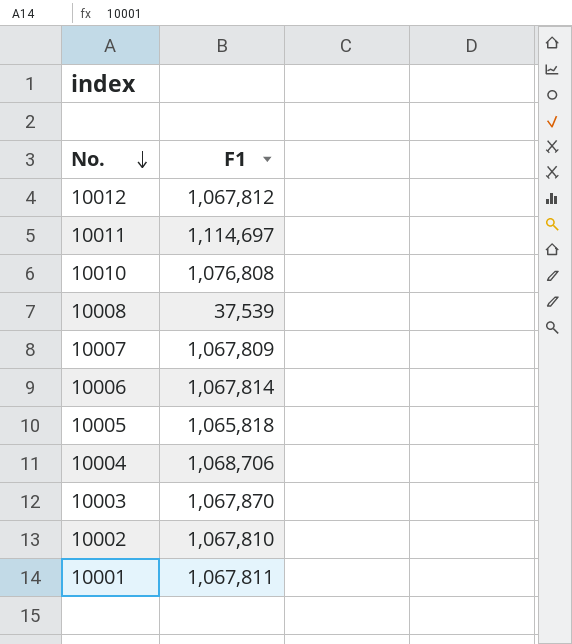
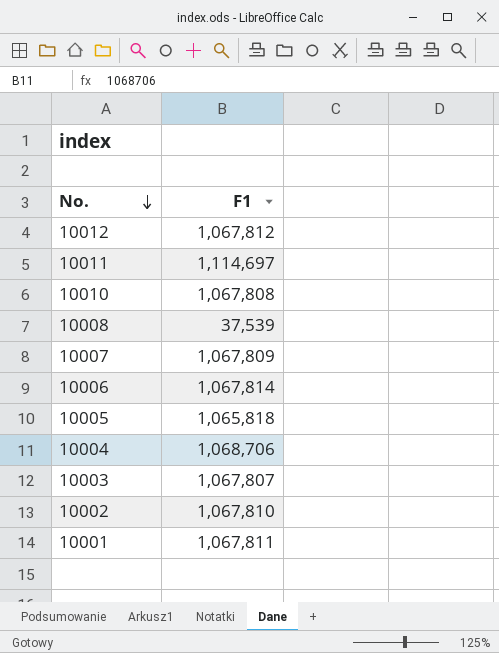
10010 | F1: 1,076,808 -> 1,067,808
10003 | F1: 1,067,870 -> 1,067,807

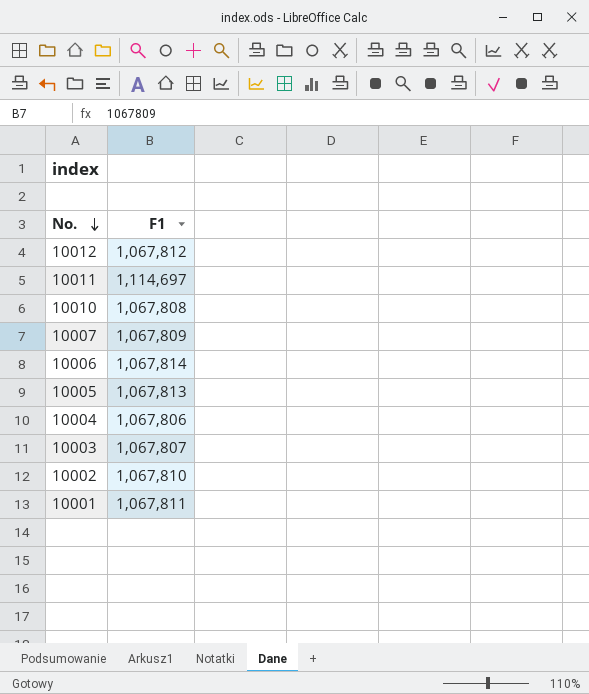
row 10008: 37,539 -> none
10005 | F1: 1,065,818 -> 1,067,813
10004 | F1: 1,068,706 -> 1,067,806

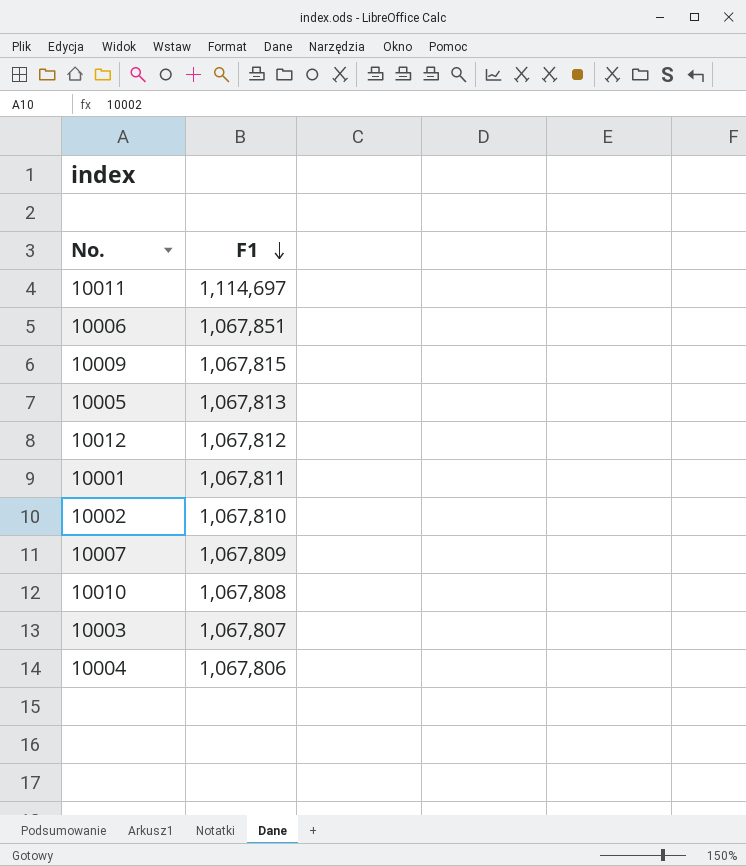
row order: No. descending -> F1 descending
10006 | F1: 1,067,814 -> 1,067,851
row 10009: none -> 1,067,815

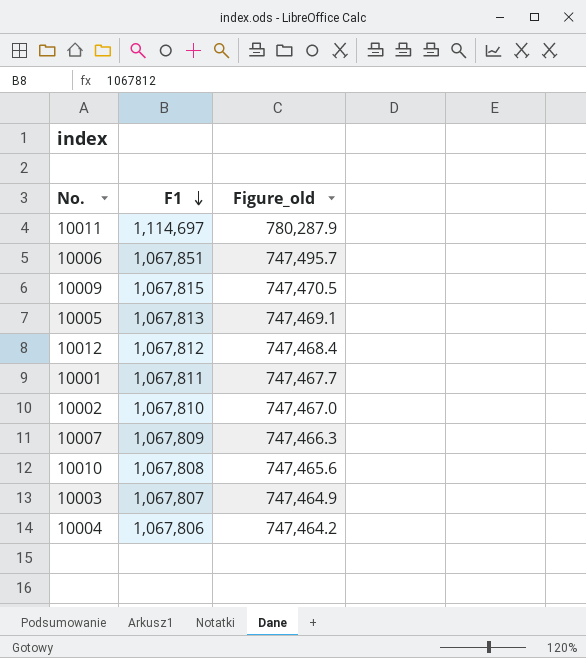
column Figure_old | formula: none -> [F1] * 0.7

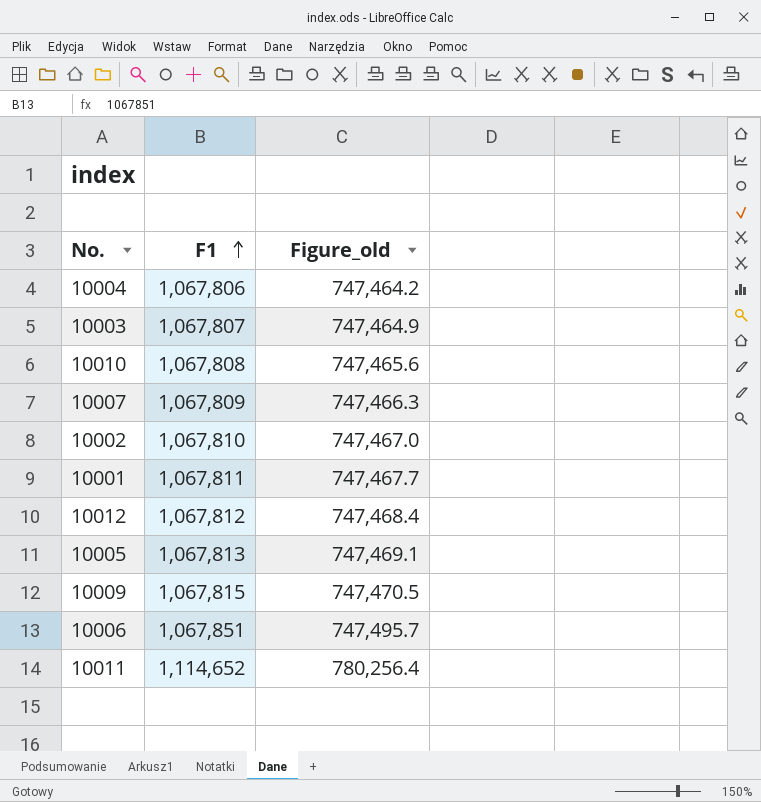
row order: F1 descending -> F1 ascending
10011 | F1: 1,114,697 -> 1,114,652
10011 | Figure_old: 780,287.9 -> 780,256.4

